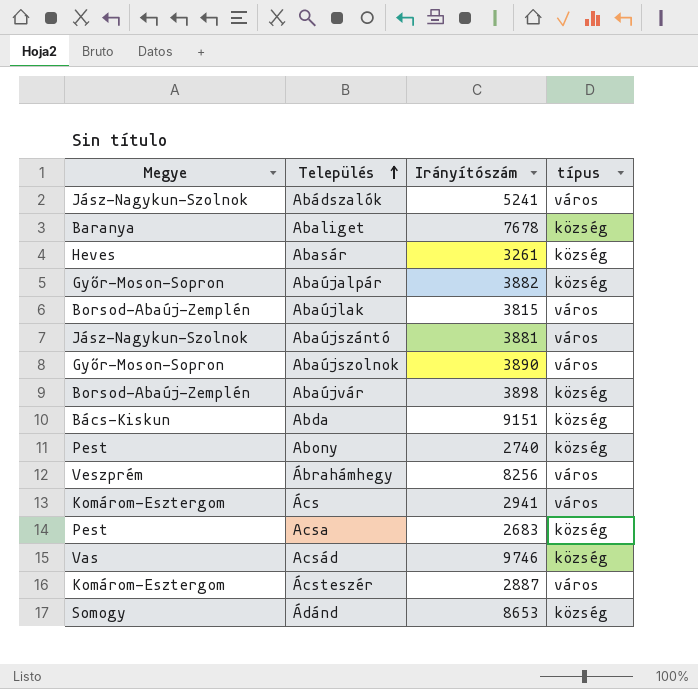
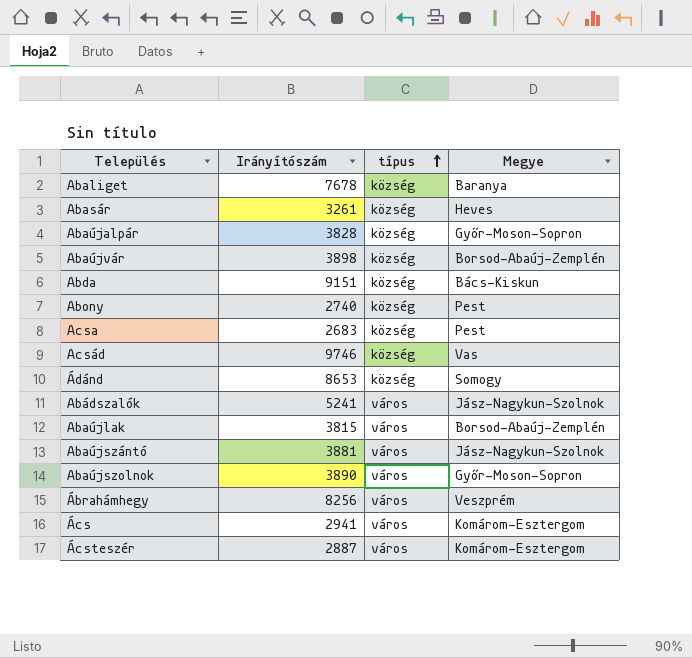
row order: Település ascending -> típus ascending
column Megye | position: 1 -> 4
Abaújalpár | Irányítószám: 3882 -> 3828

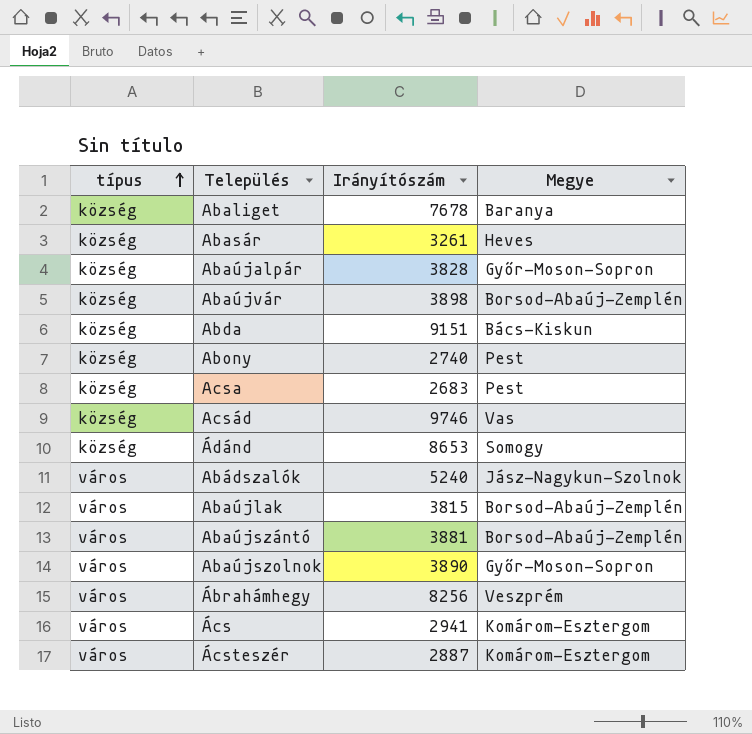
column típus | position: 3 -> 1
Abádszalók | Irányítószám: 5241 -> 5240
Abaújszántó | Megye: Jász-Nagykun-Szolnok -> Borsod-Abaúj-Zemplén

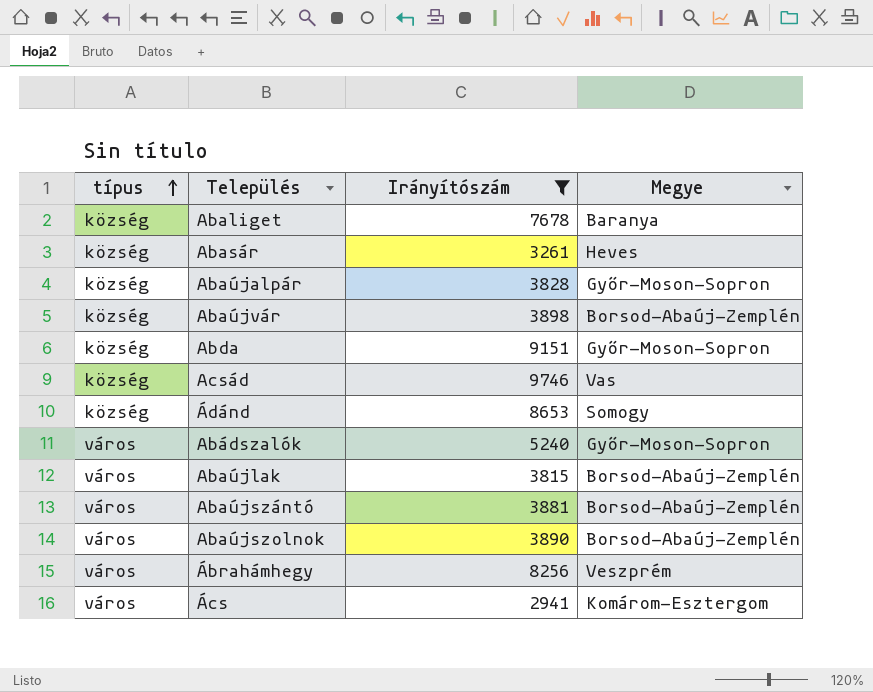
filter: none -> Irányítószám >= 2941
Abda | Megye: Bács-Kiskun -> Győr-Moson-Sopron
Abádszalók | Megye: Jász-Nagykun-Szolnok -> Győr-Moson-Sopron
Abaújszolnok | Megye: Győr-Moson-Sopron -> Borsod-Abaúj-Zemplén

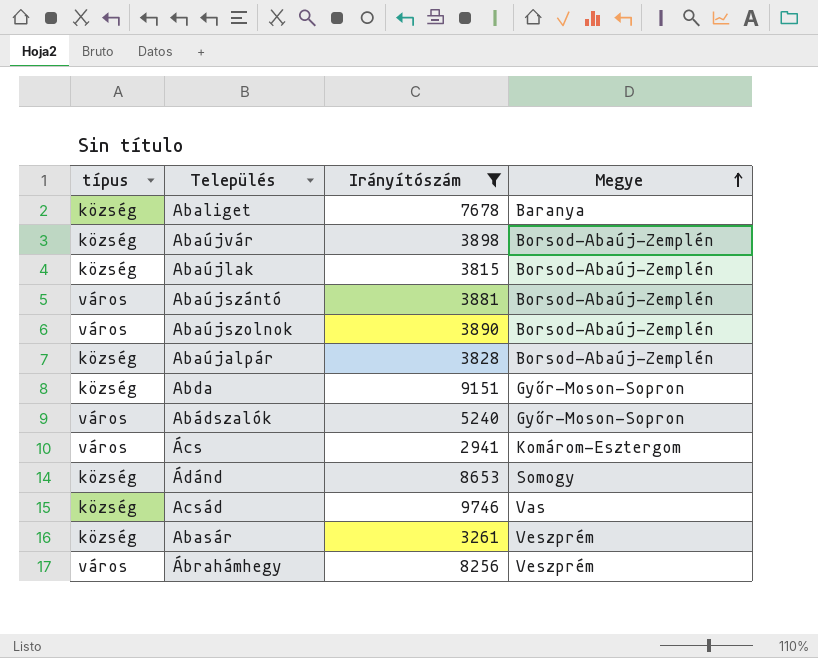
row order: típus ascending -> Megye ascending
Abaújlak | típus: város -> község
Abaújalpár | Megye: Győr-Moson-Sopron -> Borsod-Abaúj-Zemplén
Abasár | Megye: Heves -> Veszprém

